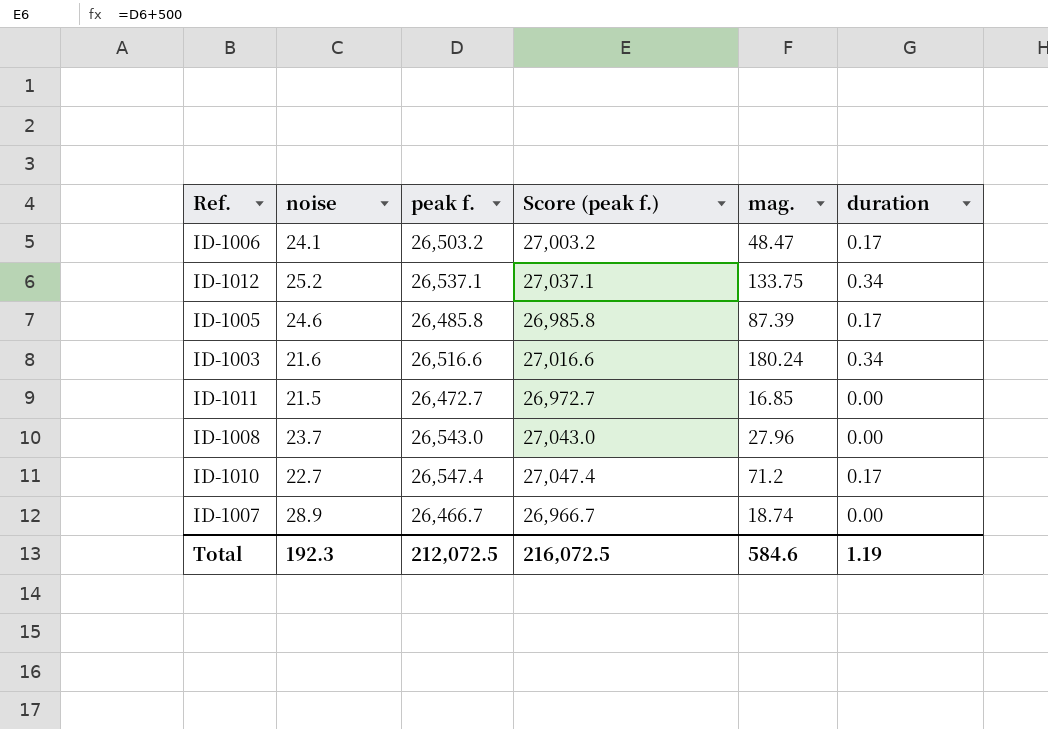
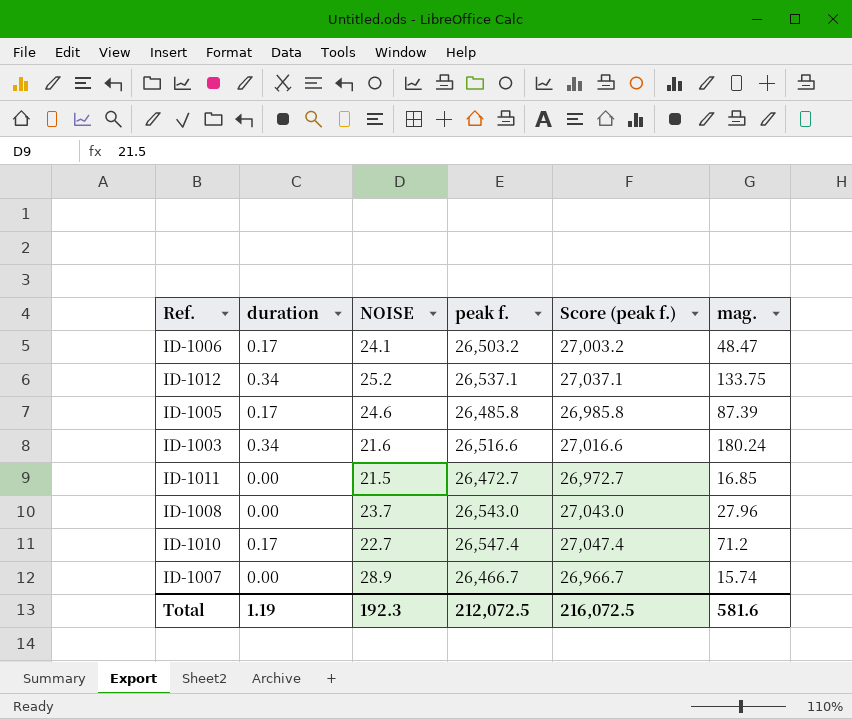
column duration | position: 6 -> 2
column name: noise -> NOISE
ID-1007 | mag.: 18.74 -> 15.74
Total | mag.: 584.6 -> 581.6

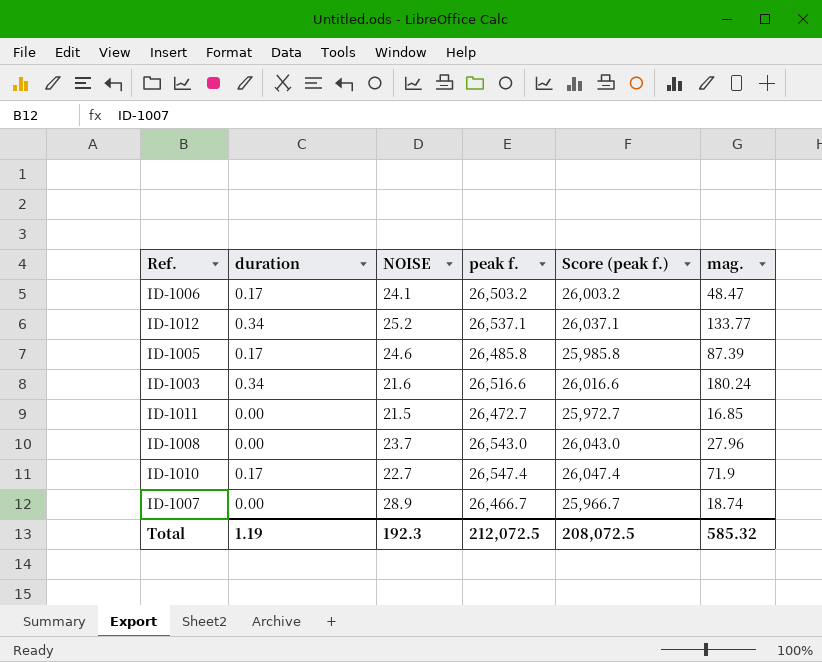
column Score (peak f.) | formula: [peak f.] + 500 -> [peak f.] - 500
ID-1012 | mag.: 133.75 -> 133.77
ID-1010 | mag.: 71.2 -> 71.9
ID-1007 | mag.: 15.74 -> 18.74
Total | Score (peak f.): 216,072.5 -> 208,072.5
Total | mag.: 581.6 -> 585.32

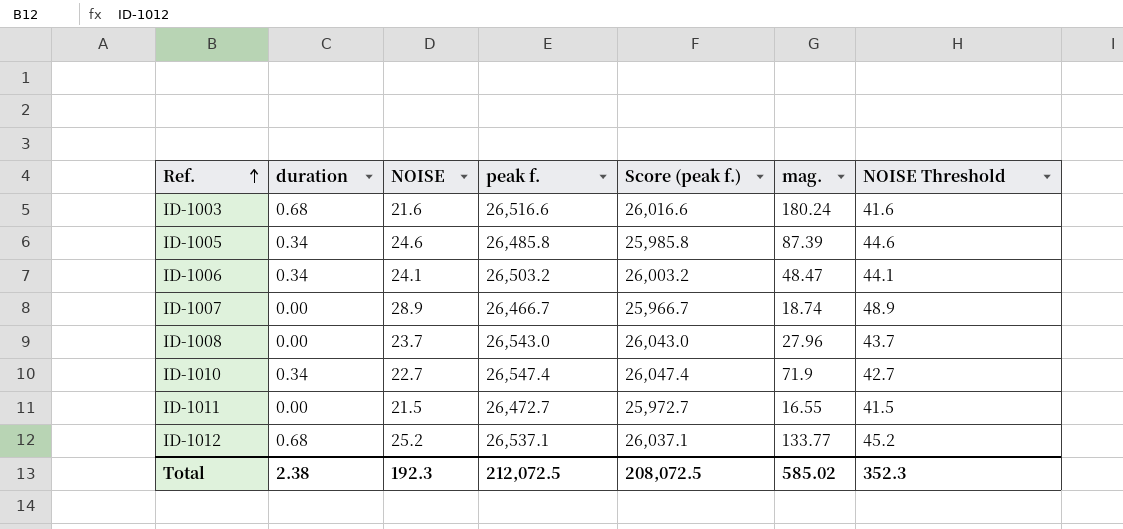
row order: none -> Ref. ascending
column NOISE Threshold | formula: none -> [NOISE] + 20
ID-1003 | duration: 0.34 -> 0.68
ID-1005 | duration: 0.17 -> 0.34
ID-1006 | duration: 0.17 -> 0.34
ID-1010 | duration: 0.17 -> 0.34
ID-1011 | mag.: 16.85 -> 16.55
ID-1012 | duration: 0.34 -> 0.68
Total | duration: 1.19 -> 2.38
Total | mag.: 585.32 -> 585.02

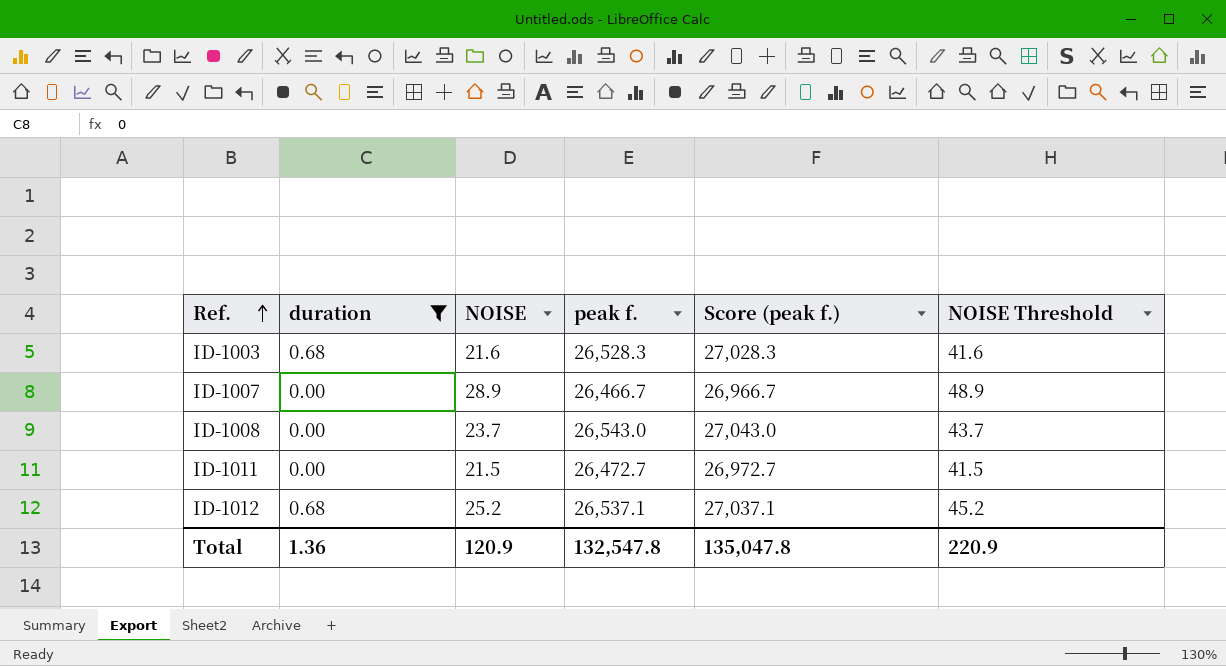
filter: none -> duration != 0.34
column mag. | position: 6 -> none
column Score (peak f.) | formula: [peak f.] - 500 -> [peak f.] + 500
ID-1003 | peak f.: 26,516.6 -> 26,528.3
Total | duration: 2.38 -> 1.36
Total | NOISE: 192.3 -> 120.9
Total | peak f.: 212,072.5 -> 132,547.8
Total | Score (peak f.): 208,072.5 -> 135,047.8
Total | NOISE Threshold: 352.3 -> 220.9

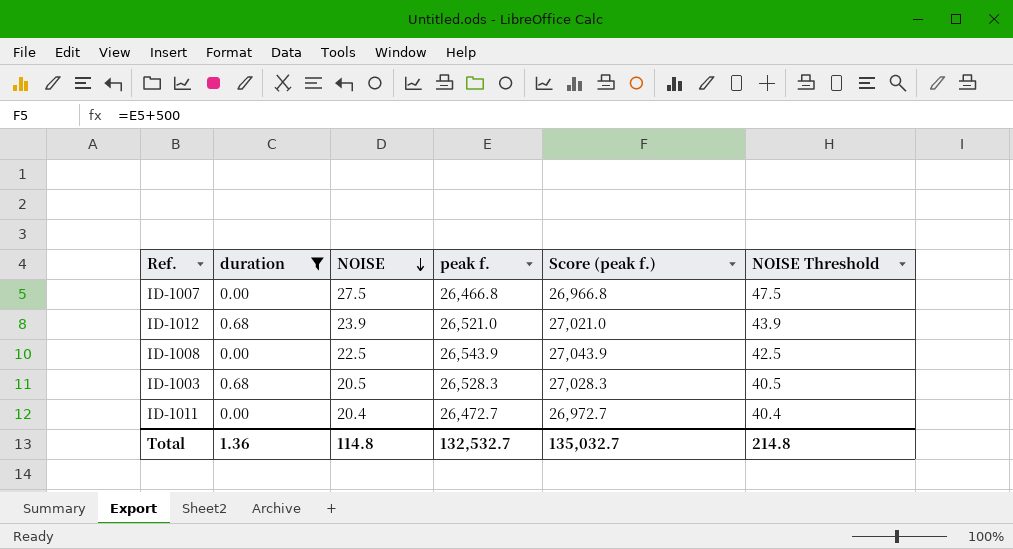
row order: Ref. ascending -> NOISE descending
ID-1007 | NOISE: 28.9 -> 27.5
ID-1007 | peak f.: 26,466.7 -> 26,466.8
ID-1007 | Score (peak f.): 26,966.7 -> 26,966.8
ID-1007 | NOISE Threshold: 48.9 -> 47.5
ID-1012 | NOISE: 25.2 -> 23.9
ID-1012 | peak f.: 26,537.1 -> 26,521.0
ID-1012 | Score (peak f.): 27,037.1 -> 27,021.0
ID-1012 | NOISE Threshold: 45.2 -> 43.9
ID-1008 | NOISE: 23.7 -> 22.5
ID-1008 | peak f.: 26,543.0 -> 26,543.9
ID-1008 | Score (peak f.): 27,043.0 -> 27,043.9
ID-1008 | NOISE Threshold: 43.7 -> 42.5
ID-1003 | NOISE: 21.6 -> 20.5
ID-1003 | NOISE Threshold: 41.6 -> 40.5
ID-1011 | NOISE: 21.5 -> 20.4
ID-1011 | NOISE Threshold: 41.5 -> 40.4
Total | NOISE: 120.9 -> 114.8
Total | peak f.: 132,547.8 -> 132,532.7
Total | Score (peak f.): 135,047.8 -> 135,032.7
Total | NOISE Threshold: 220.9 -> 214.8

